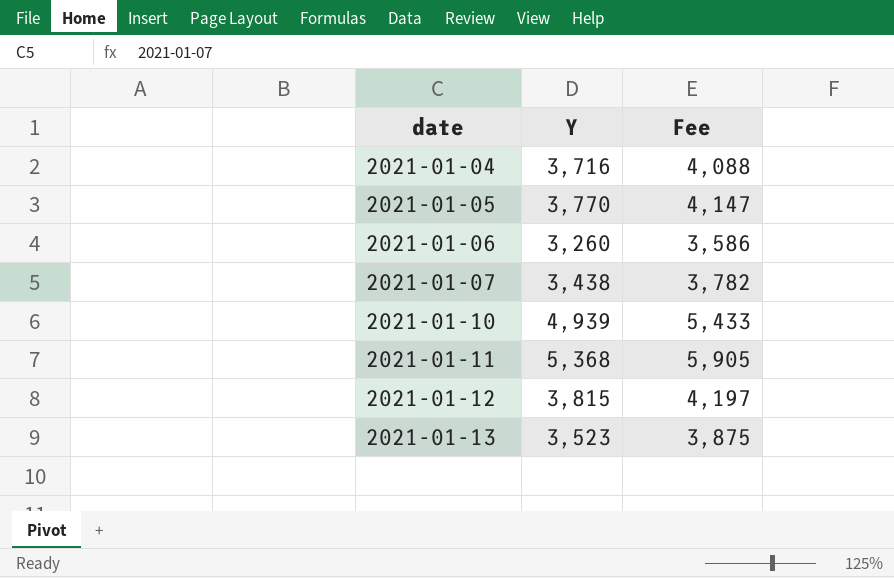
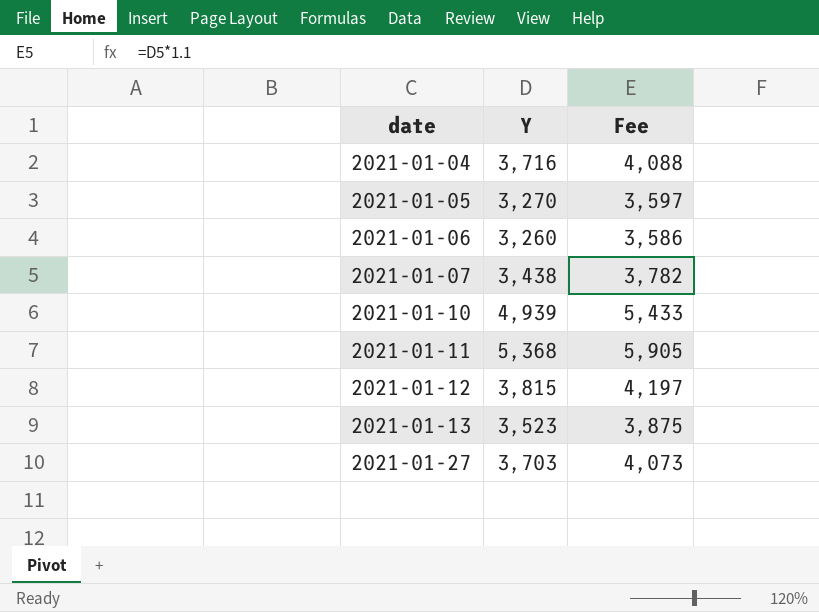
2021-01-05 | Y: 3,770 -> 3,270
2021-01-05 | Fee: 4,147 -> 3,597
row 2021-01-27: none -> 3,703 | 4,073

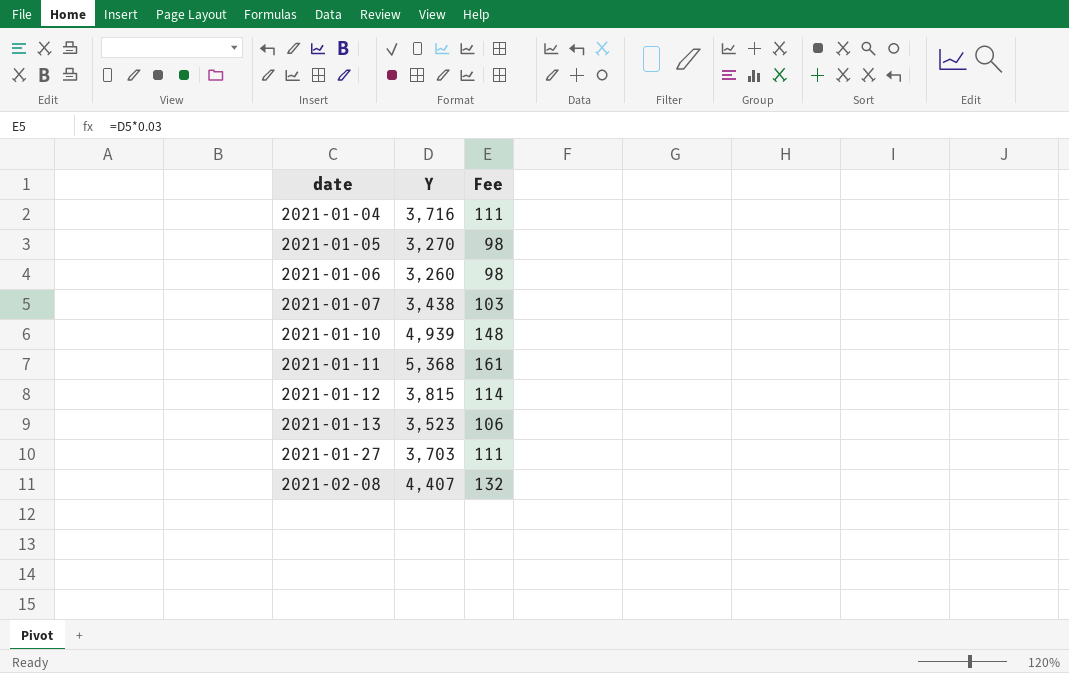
column Fee | formula: [Y] * 1.1 -> [Y] * 0.03
row 2021-02-08: none -> 4,407 | 132

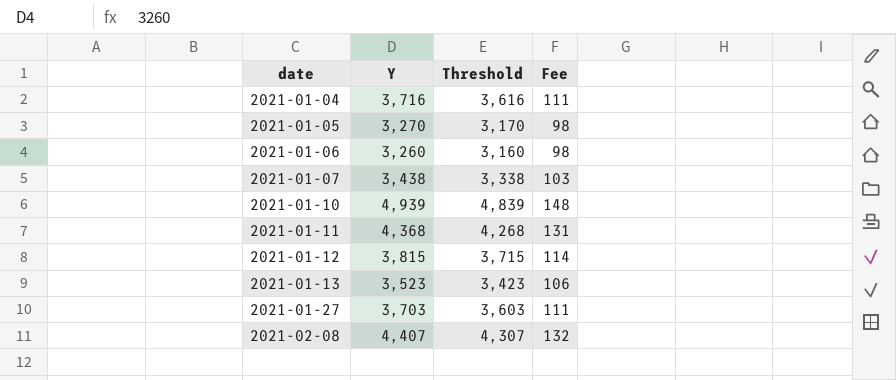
column Threshold | formula: none -> [Y] - 100
2021-01-11 | Y: 5,368 -> 4,368
2021-01-11 | Fee: 161 -> 131

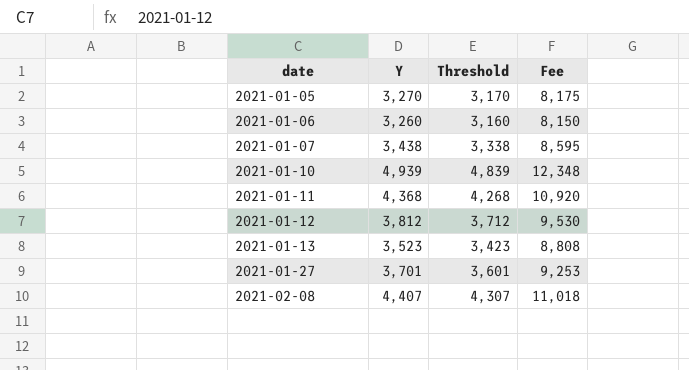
column Fee | formula: [Y] * 0.03 -> [Y] * 2.5
row 2021-01-04: 3,716 | 3,616 | 111 -> none
2021-01-12 | Y: 3,815 -> 3,812
2021-01-12 | Threshold: 3,715 -> 3,712
2021-01-27 | Y: 3,703 -> 3,701
2021-01-27 | Threshold: 3,603 -> 3,601

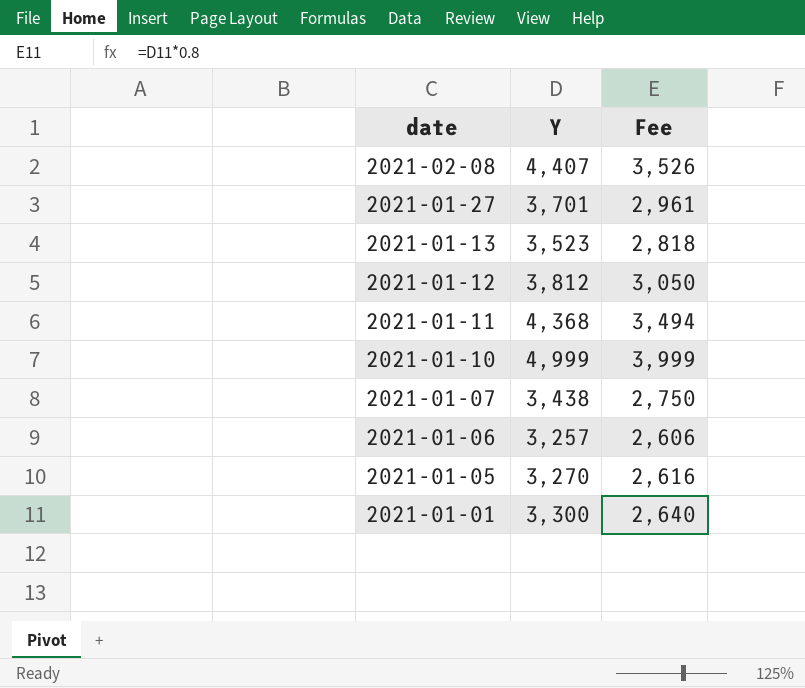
row order: date ascending -> date descending
column Threshold | formula: [Y] - 100 -> none
column Fee | formula: [Y] * 2.5 -> [Y] * 0.8
2021-01-10 | Y: 4,939 -> 4,999
2021-01-06 | Y: 3,260 -> 3,257
row 2021-01-01: none -> 3,300 | 2,640

